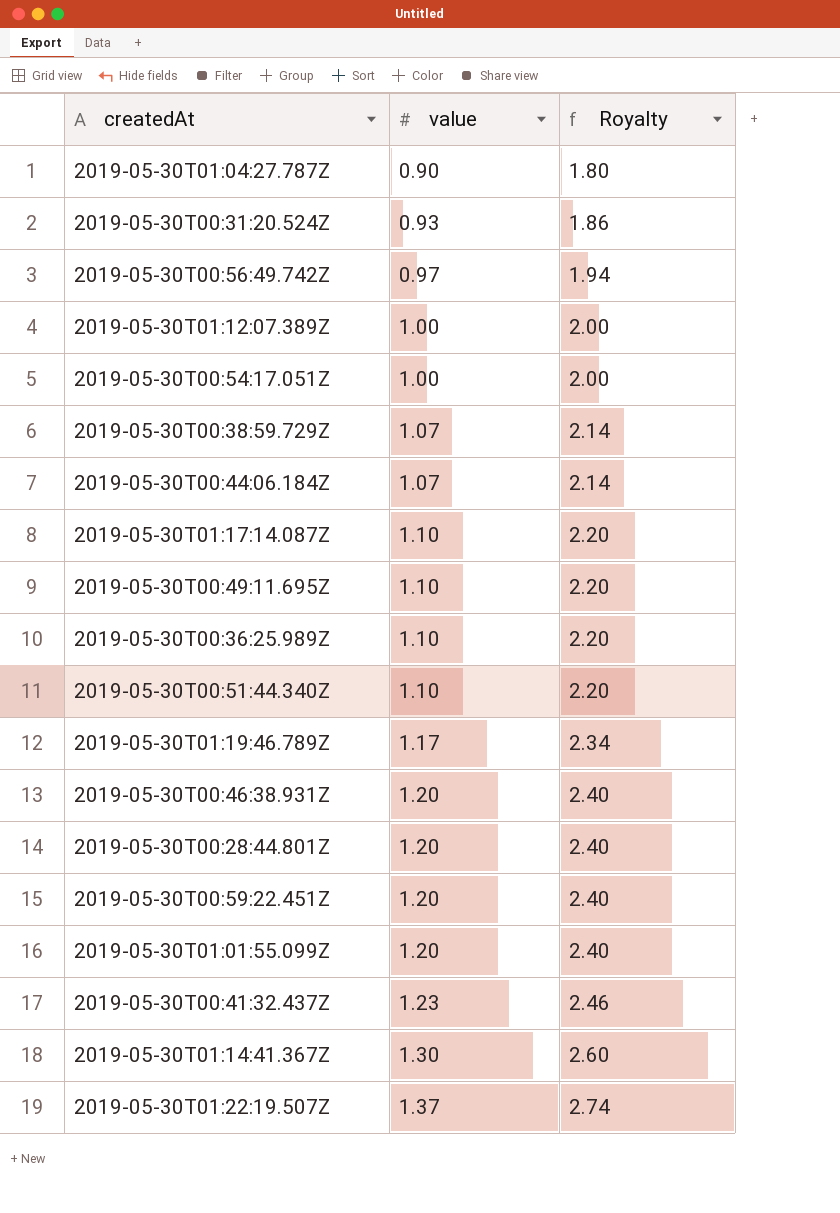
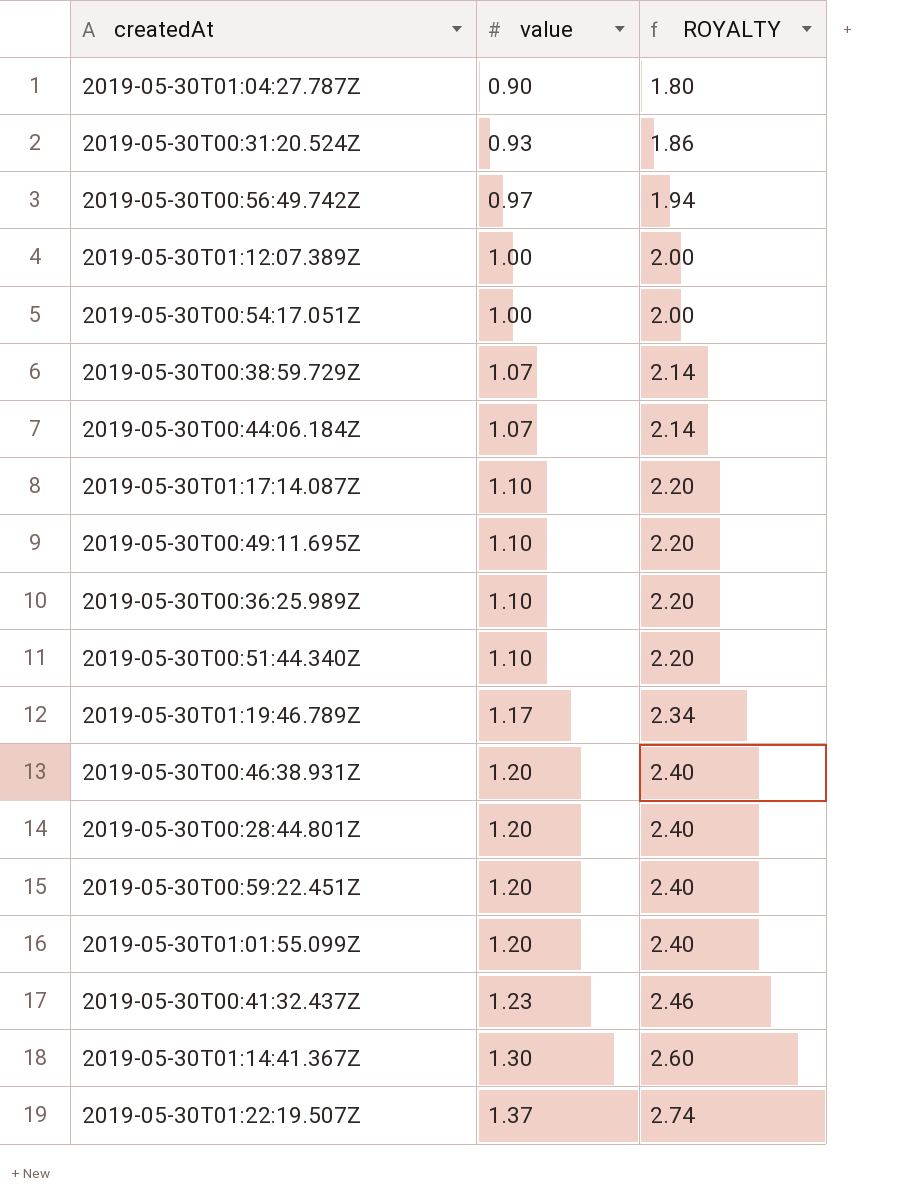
column name: Royalty -> ROYALTY

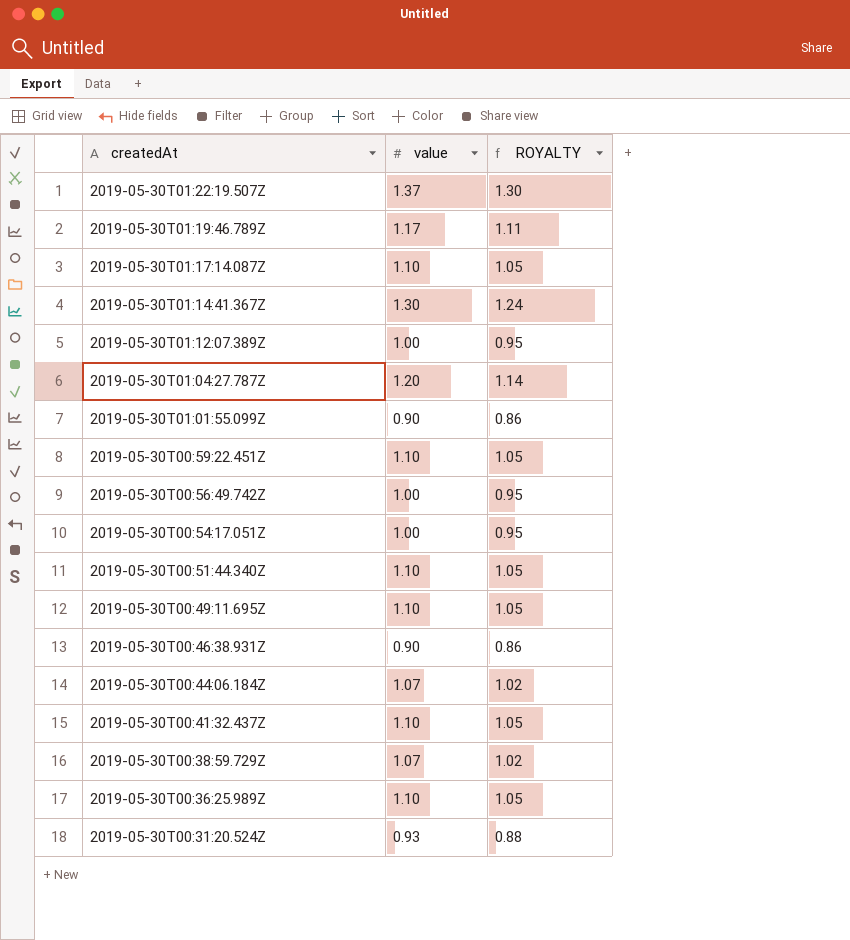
row order: value ascending -> createdAt descending
column ROYALTY | formula: [value] * 2 -> [value] * 0.95
row 2019-05-30T00:28:44.801Z: 1.20 | 2.40 -> none
2019-05-30T01:04:27.787Z | value: 0.90 -> 1.20
2019-05-30T01:01:55.099Z | value: 1.20 -> 0.90
2019-05-30T00:59:22.451Z | value: 1.20 -> 1.10
2019-05-30T00:56:49.742Z | value: 0.97 -> 1.00
2019-05-30T00:46:38.931Z | value: 1.20 -> 0.90
2019-05-30T00:41:32.437Z | value: 1.23 -> 1.10

